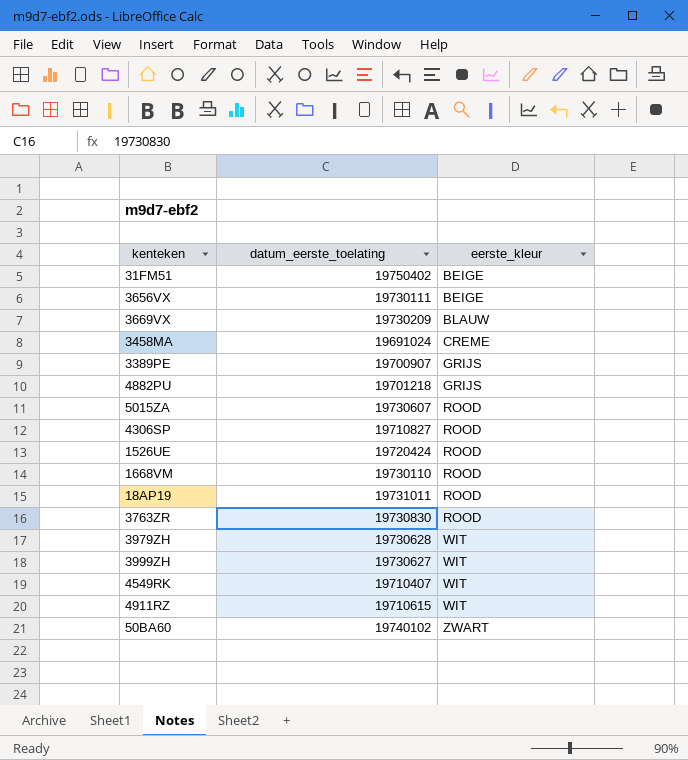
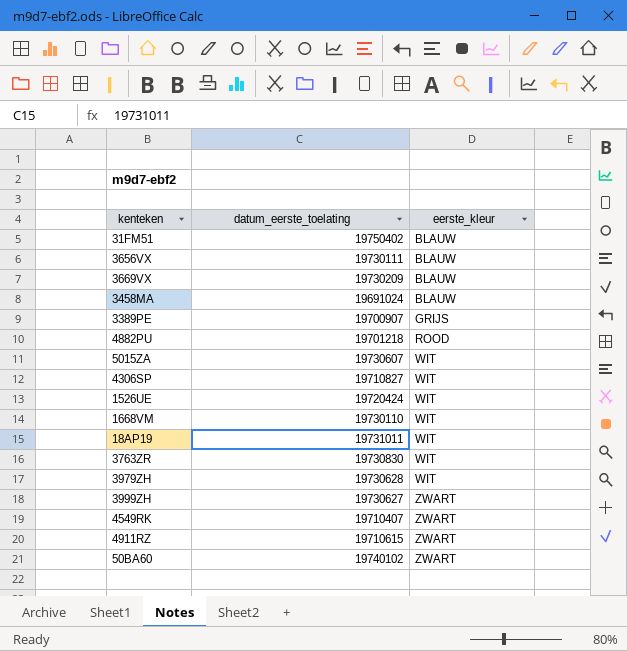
31FM51 | eerste_kleur: BEIGE -> BLAUW
3656VX | eerste_kleur: BEIGE -> BLAUW
3458MA | eerste_kleur: CREME -> BLAUW
4882PU | eerste_kleur: GRIJS -> ROOD
5015ZA | eerste_kleur: ROOD -> WIT
4306SP | eerste_kleur: ROOD -> WIT
1526UE | eerste_kleur: ROOD -> WIT
1668VM | eerste_kleur: ROOD -> WIT
18AP19 | eerste_kleur: ROOD -> WIT
3763ZR | eerste_kleur: ROOD -> WIT
3999ZH | eerste_kleur: WIT -> ZWART
4549RK | eerste_kleur: WIT -> ZWART
4911RZ | eerste_kleur: WIT -> ZWART

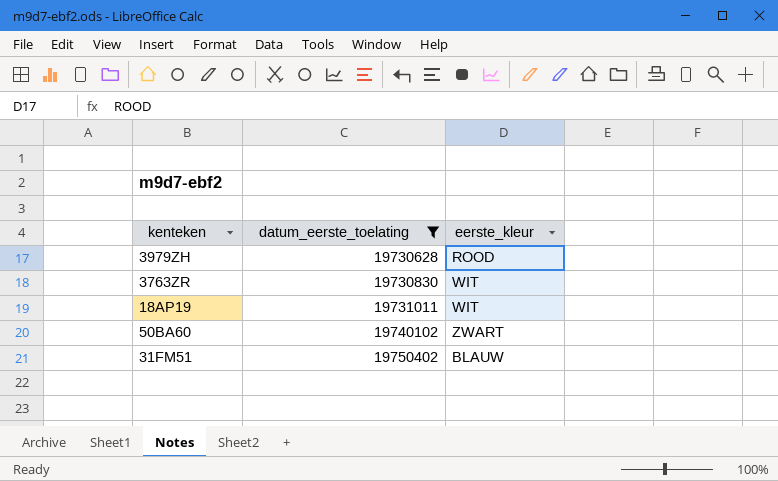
filter: none -> datum_eerste_toelating >= 19730628
row order: eerste_kleur ascending -> datum_eerste_toelating ascending
3979ZH | eerste_kleur: WIT -> ROOD

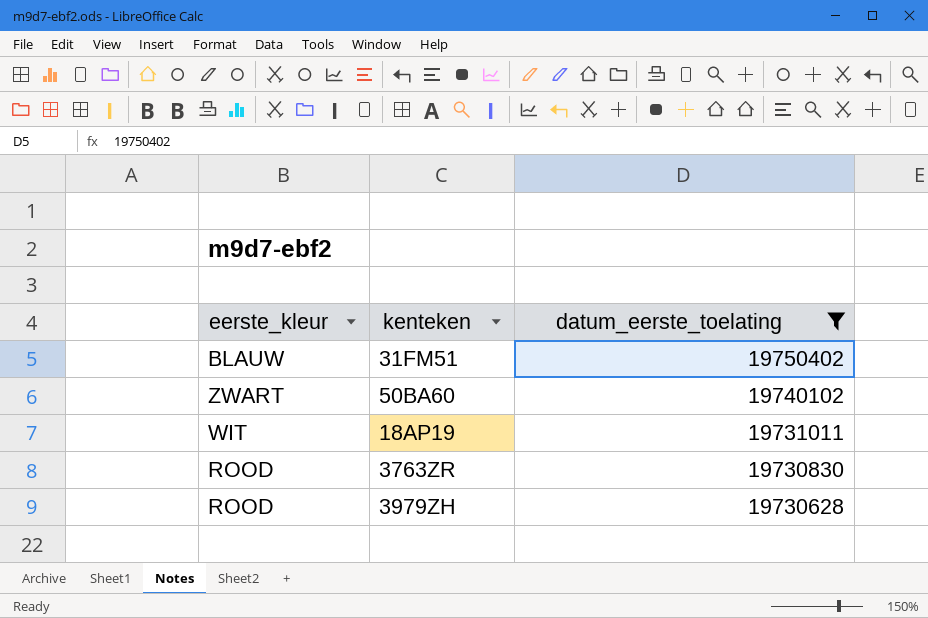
row order: datum_eerste_toelating ascending -> datum_eerste_toelating descending
column eerste_kleur | position: 3 -> 1
3763ZR | eerste_kleur: WIT -> ROOD

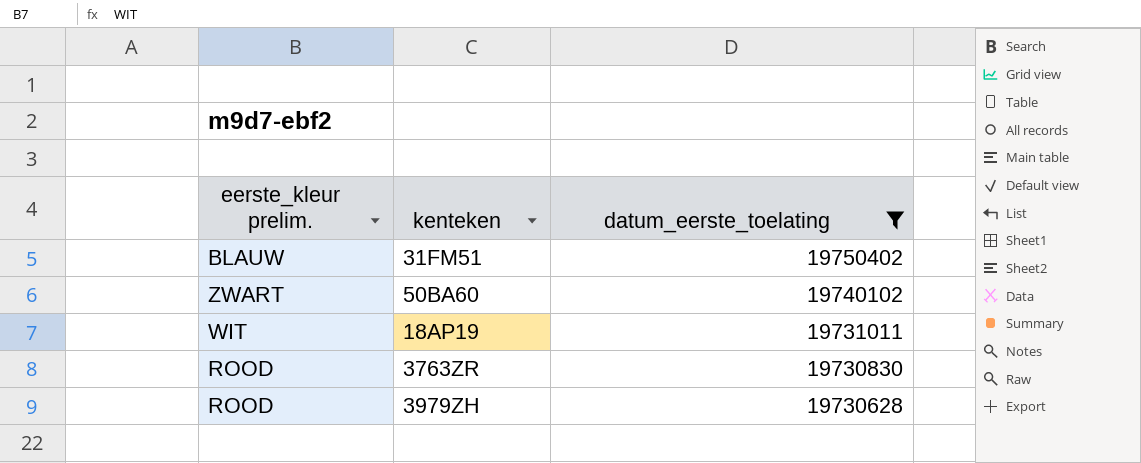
column name: eerste_kleur -> eerste_kleur prelim.

